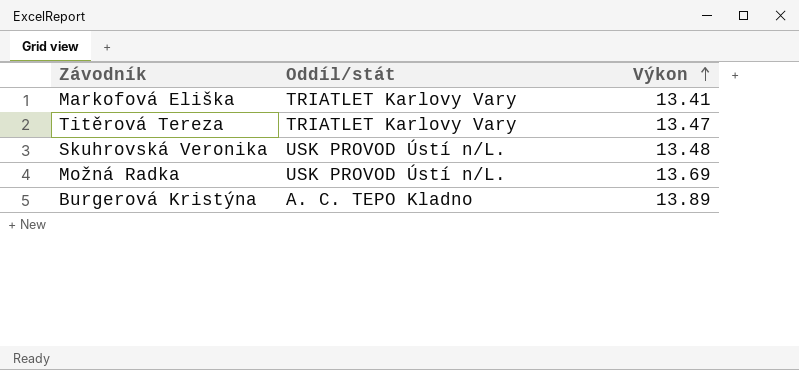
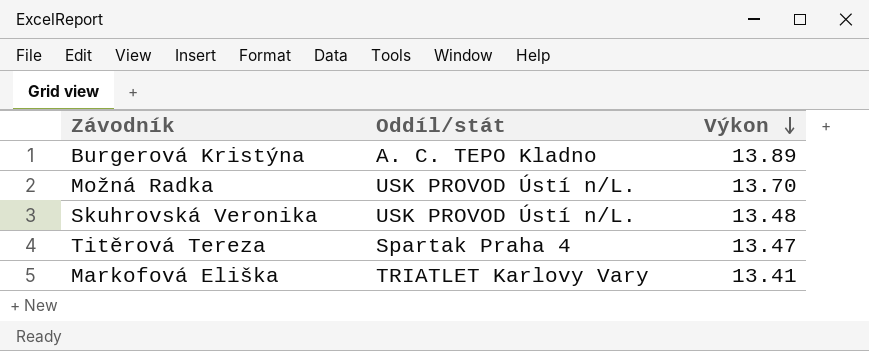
row order: Výkon ascending -> Výkon descending
Možná Radka | Výkon: 13.69 -> 13.70
Titěrová Tereza | Oddíl/stát: TRIATLET Karlovy Vary -> Spartak Praha 4

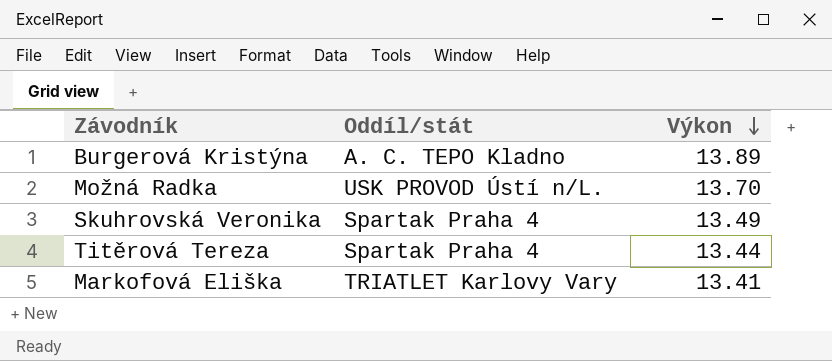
Skuhrovská Veronika | Oddíl/stát: USK PROVOD Ústí n/L. -> Spartak Praha 4
Skuhrovská Veronika | Výkon: 13.48 -> 13.49
Titěrová Tereza | Výkon: 13.47 -> 13.44

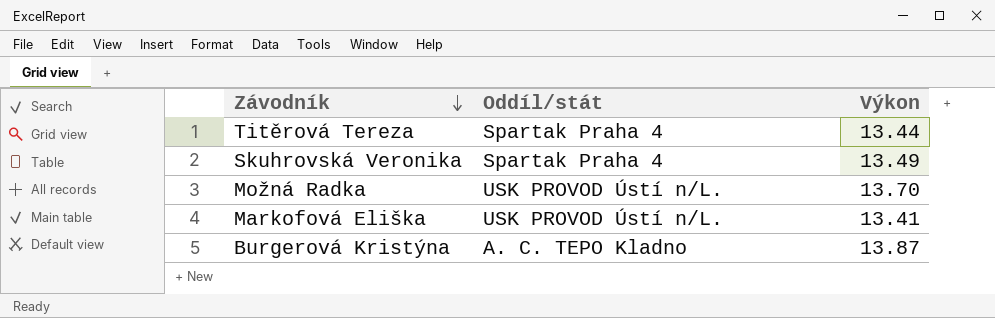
row order: Výkon descending -> Závodník descending
Markofová Eliška | Oddíl/stát: TRIATLET Karlovy Vary -> USK PROVOD Ústí n/L.
Burgerová Kristýna | Výkon: 13.89 -> 13.87

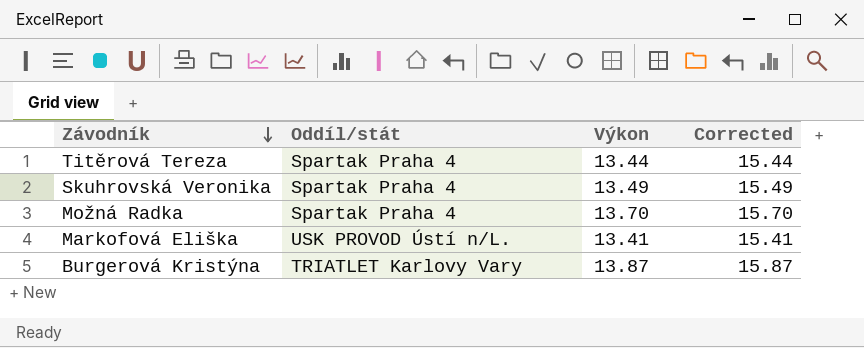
column Corrected | formula: none -> [Výkon] + 2
Možná Radka | Oddíl/stát: USK PROVOD Ústí n/L. -> Spartak Praha 4
Burgerová Kristýna | Oddíl/stát: A. C. TEPO Kladno -> TRIATLET Karlovy Vary

